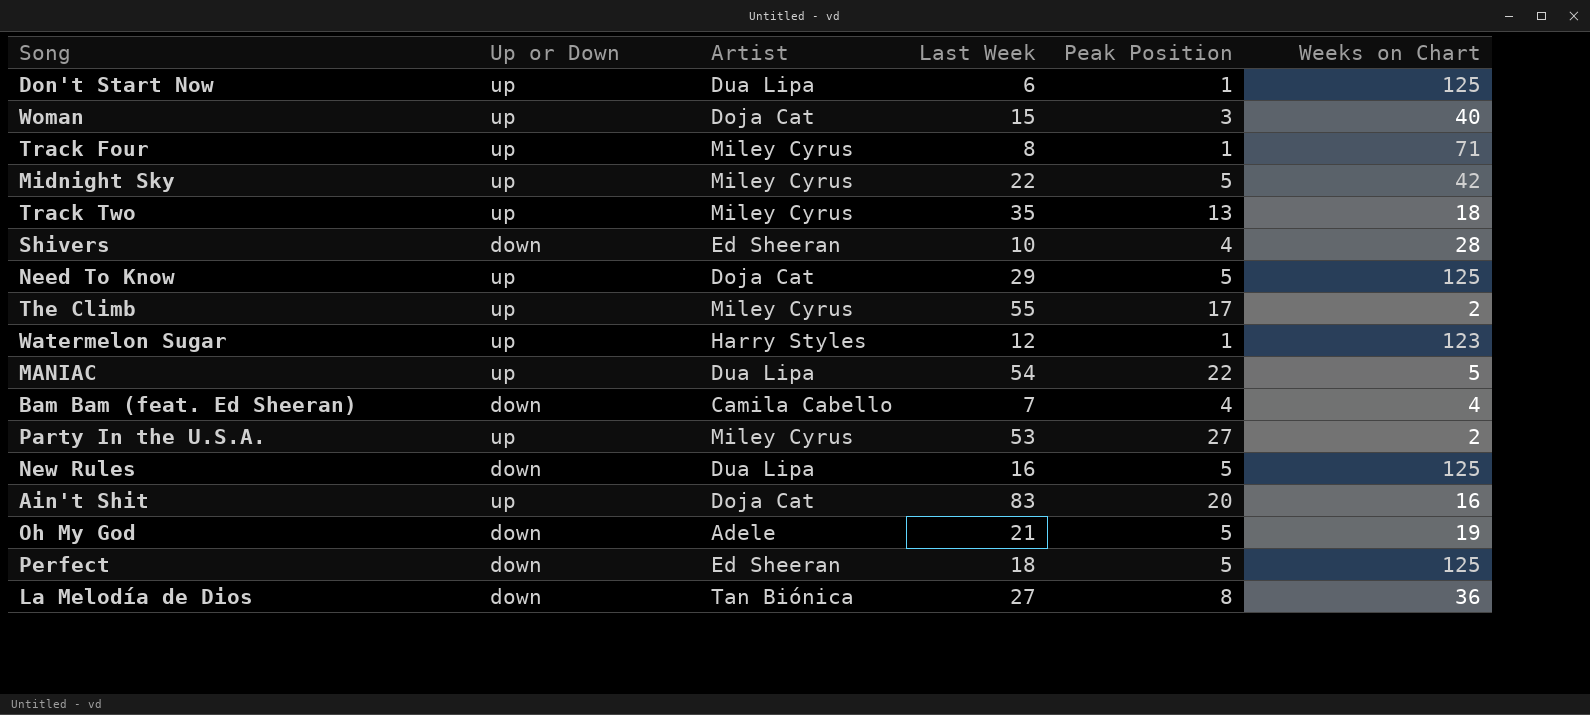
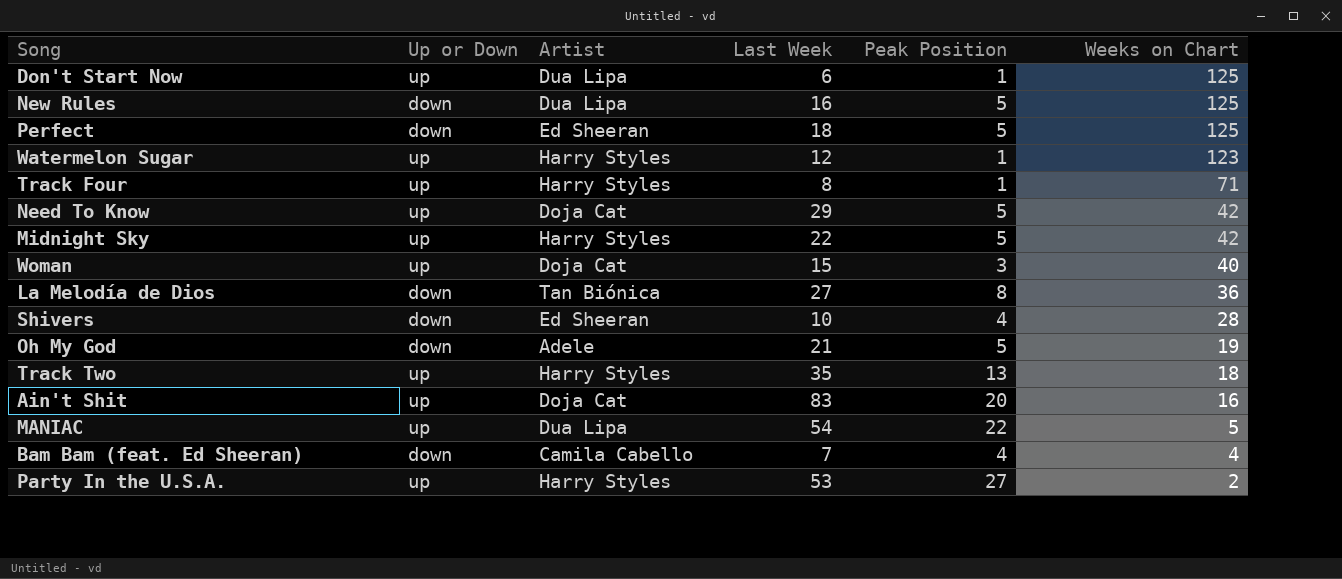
row order: none -> Weeks on Chart descending
row The Climb: up | Miley Cyrus | 55 | 17 | 2 -> none
Track Four | Artist: Miley Cyrus -> Harry Styles
Need To Know | Weeks on Chart: 125 -> 42
Midnight Sky | Artist: Miley Cyrus -> Harry Styles
Track Two | Artist: Miley Cyrus -> Harry Styles
Party In the U.S.A. | Artist: Miley Cyrus -> Harry Styles

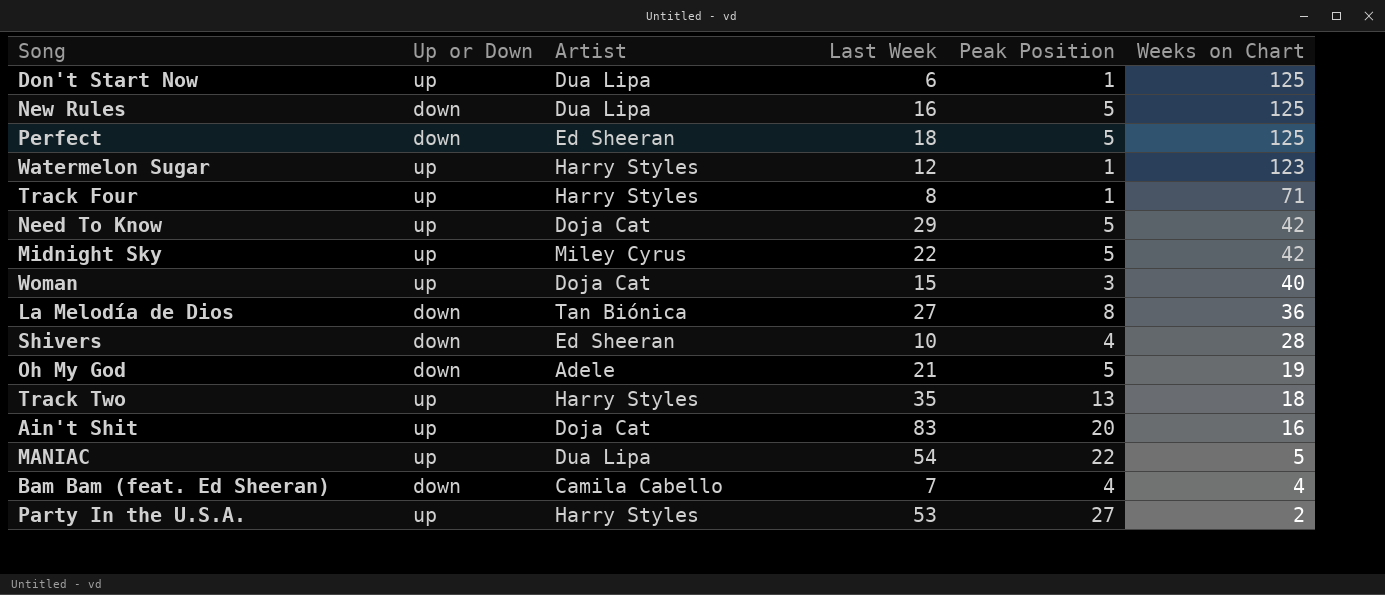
Midnight Sky | Artist: Harry Styles -> Miley Cyrus

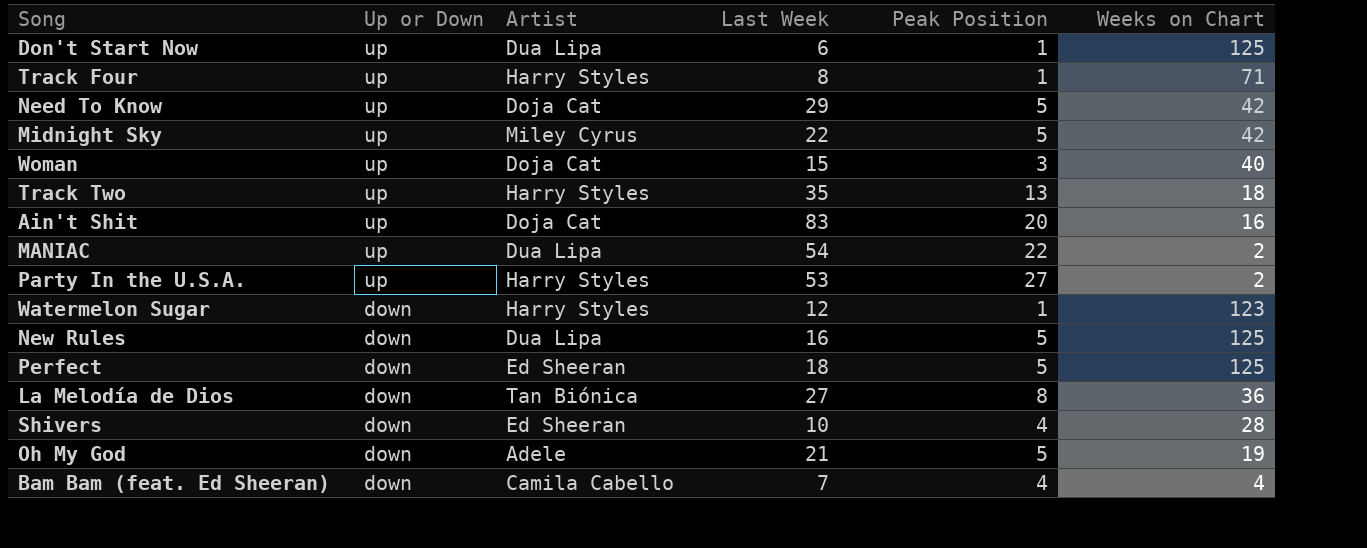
row order: Weeks on Chart descending -> Up or Down descending
MANIAC | Weeks on Chart: 5 -> 2
Watermelon Sugar | Up or Down: up -> down

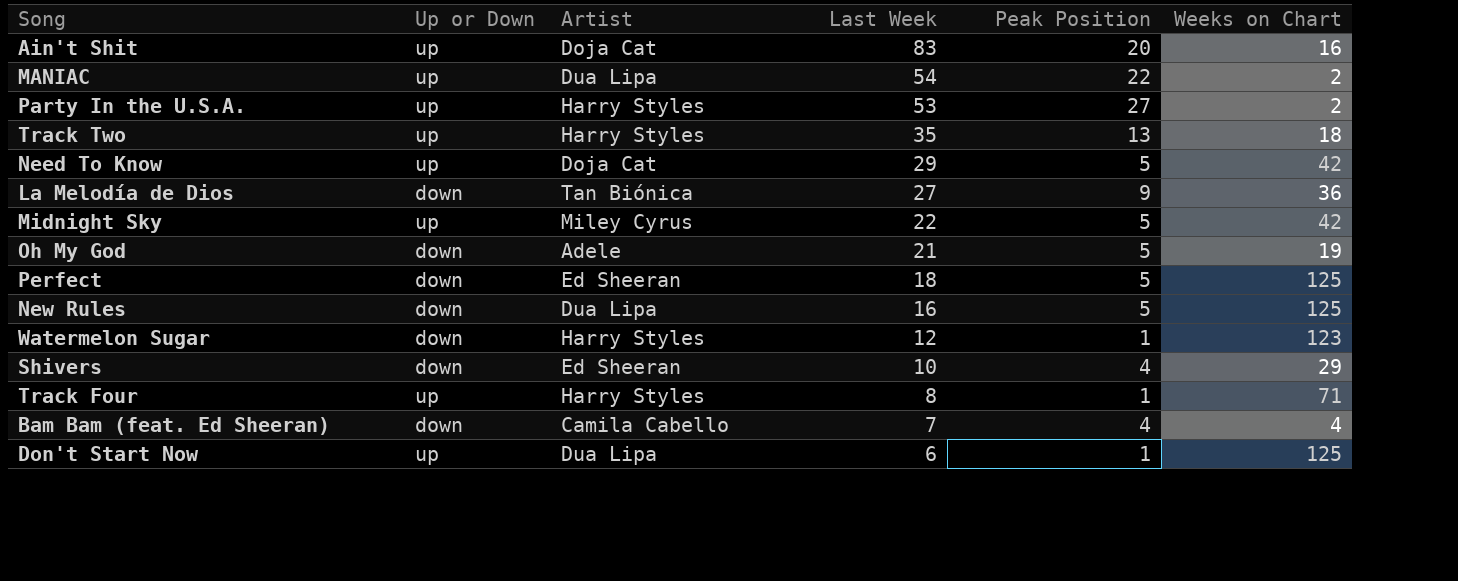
row order: Up or Down descending -> Last Week descending
row Woman: up | Doja Cat | 15 | 3 | 40 -> none
La Melodía de Dios | Peak Position: 8 -> 9
Shivers | Weeks on Chart: 28 -> 29

